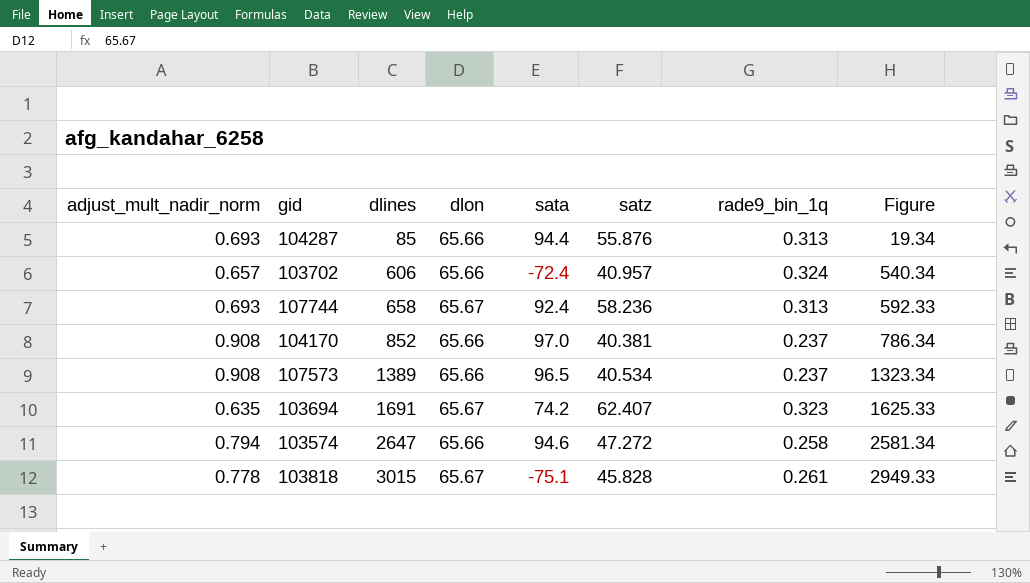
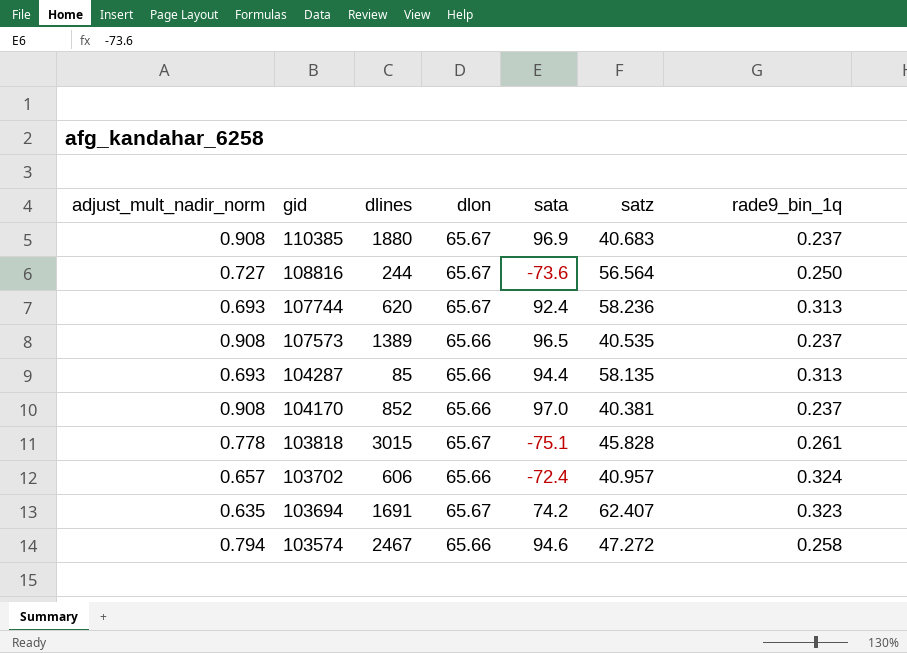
row order: dlines ascending -> gid descending
column Figure | formula: [dlines] - [dlon] -> none
row 110385: none -> 0.908 | 1880 | 65.67 | 96.9 | 40.683 | 0.237
row 108816: none -> 0.727 | 244 | 65.67 | -73.6 | 56.564 | 0.250
107744 | dlines: 658 -> 620
107573 | satz: 40.534 -> 40.535
104287 | satz: 55.876 -> 58.135
103574 | dlines: 2647 -> 2467

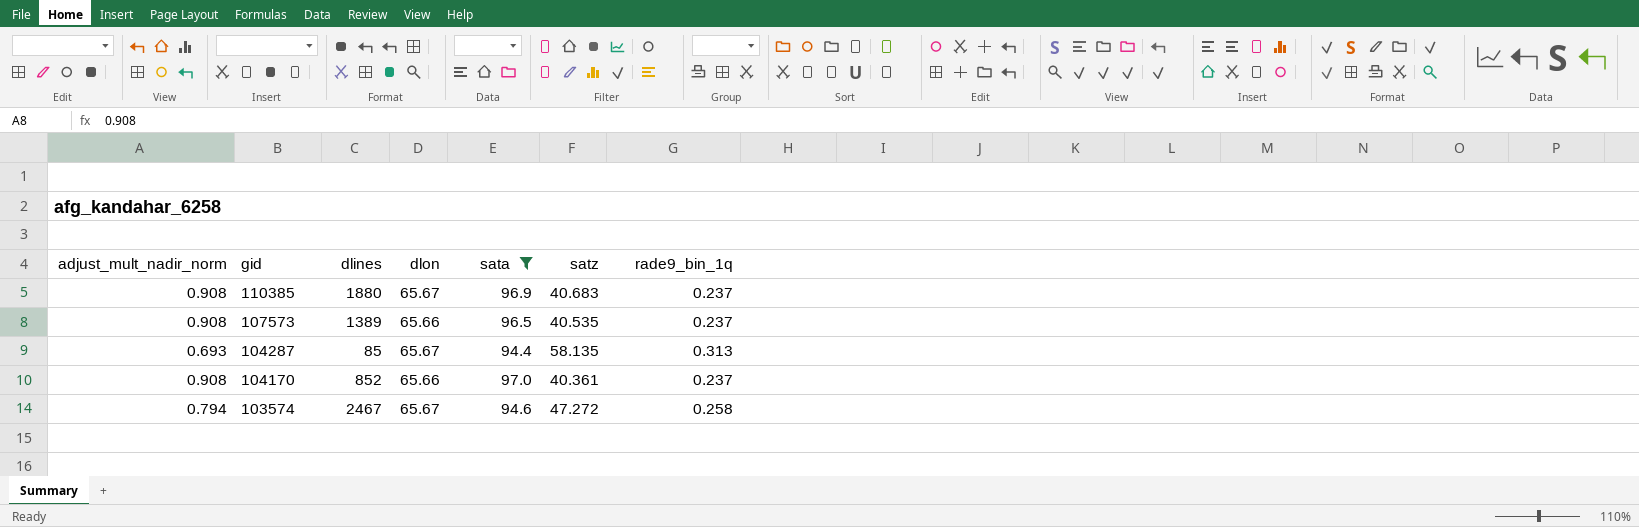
filter: none -> sata >= 94.4
104287 | dlon: 65.66 -> 65.67
104170 | satz: 40.381 -> 40.361
103574 | dlon: 65.66 -> 65.67

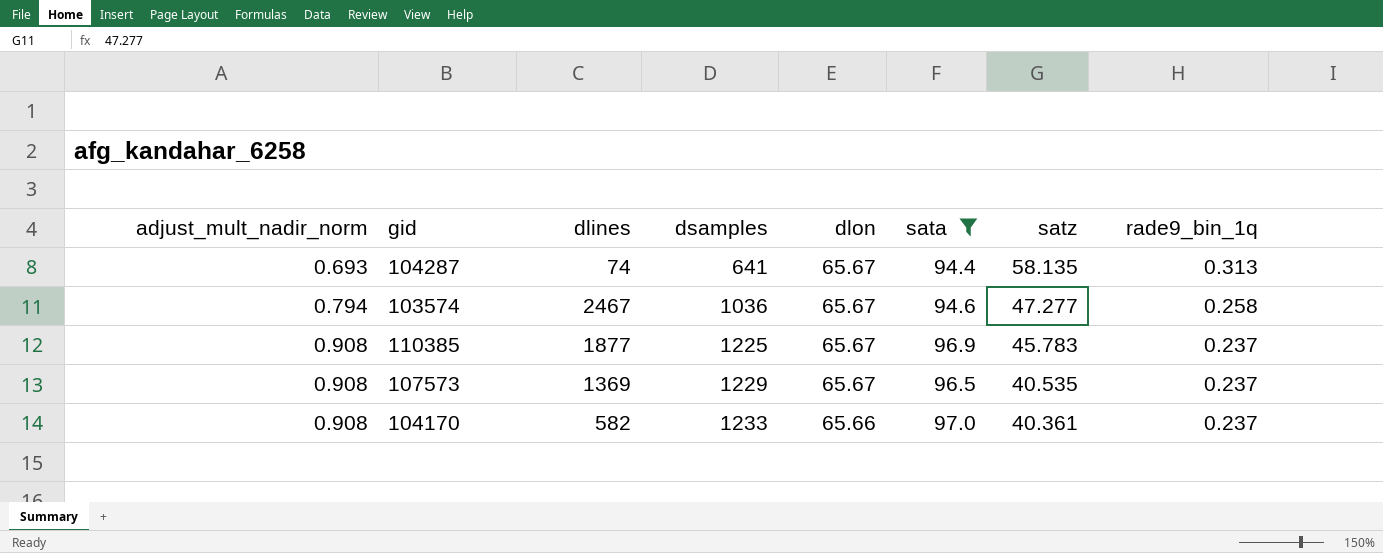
row order: gid descending -> adjust_mult_nadir_norm ascending
column dsamples | position: none -> 4
104287 | dlines: 85 -> 74
103574 | satz: 47.272 -> 47.277
110385 | dlines: 1880 -> 1877
110385 | satz: 40.683 -> 45.783
107573 | dlines: 1389 -> 1369
107573 | dlon: 65.66 -> 65.67
104170 | dlines: 852 -> 582

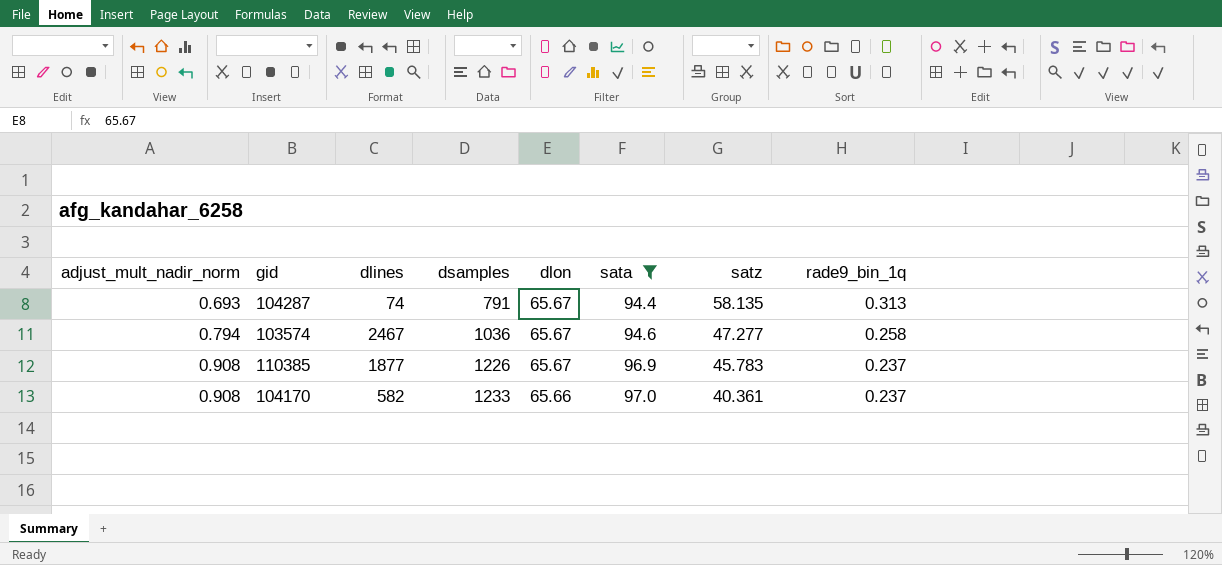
row 107573: 0.908 | 1369 | 1229 | 65.67 | 96.5 | 40.535 | 0.237 -> none
104287 | dsamples: 641 -> 791
110385 | dsamples: 1225 -> 1226

